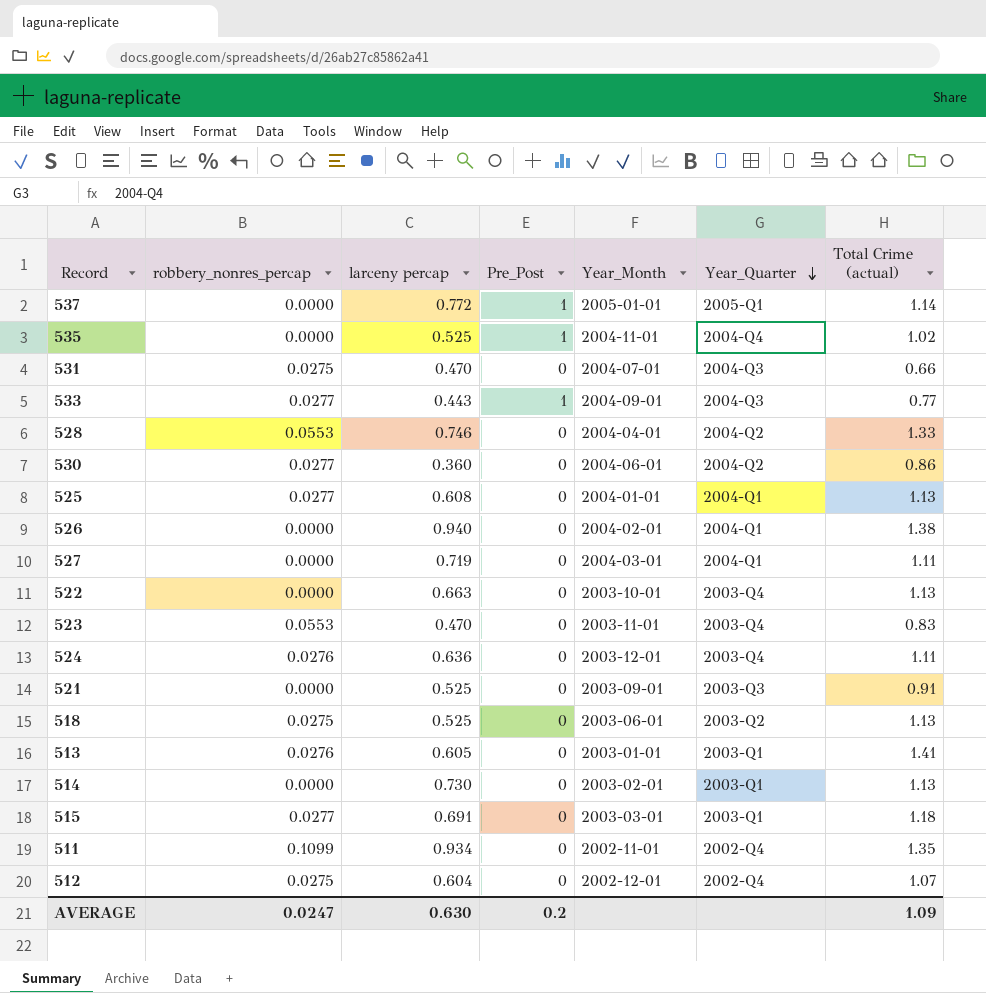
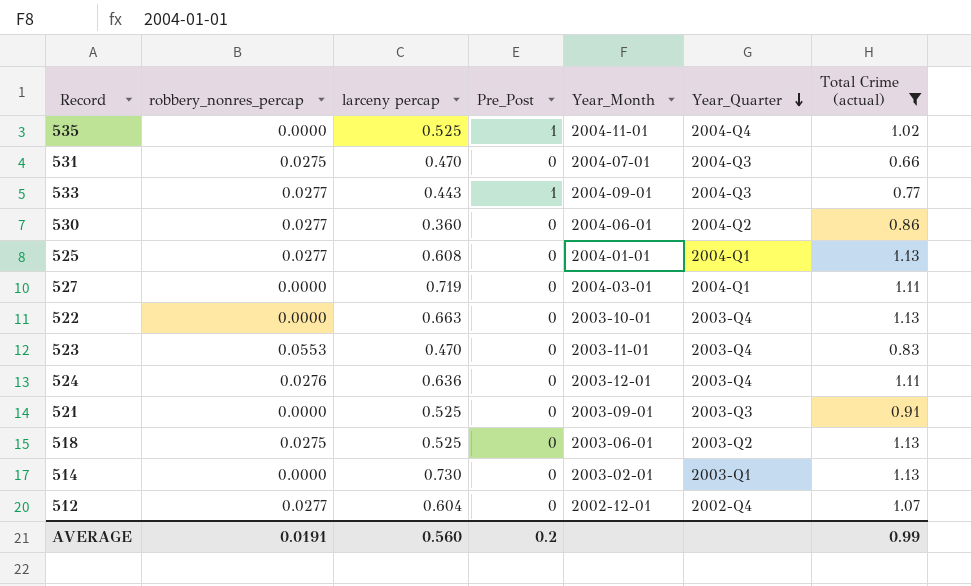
filter: none -> Total Crime (actual) <= 1.13
512 | robbery_nonres_percap: 0.0275 -> 0.0277
AVERAGE | robbery_nonres_percap: 0.0247 -> 0.0191
AVERAGE | larceny percap: 0.630 -> 0.560
AVERAGE | Total Crime (actual): 1.09 -> 0.99

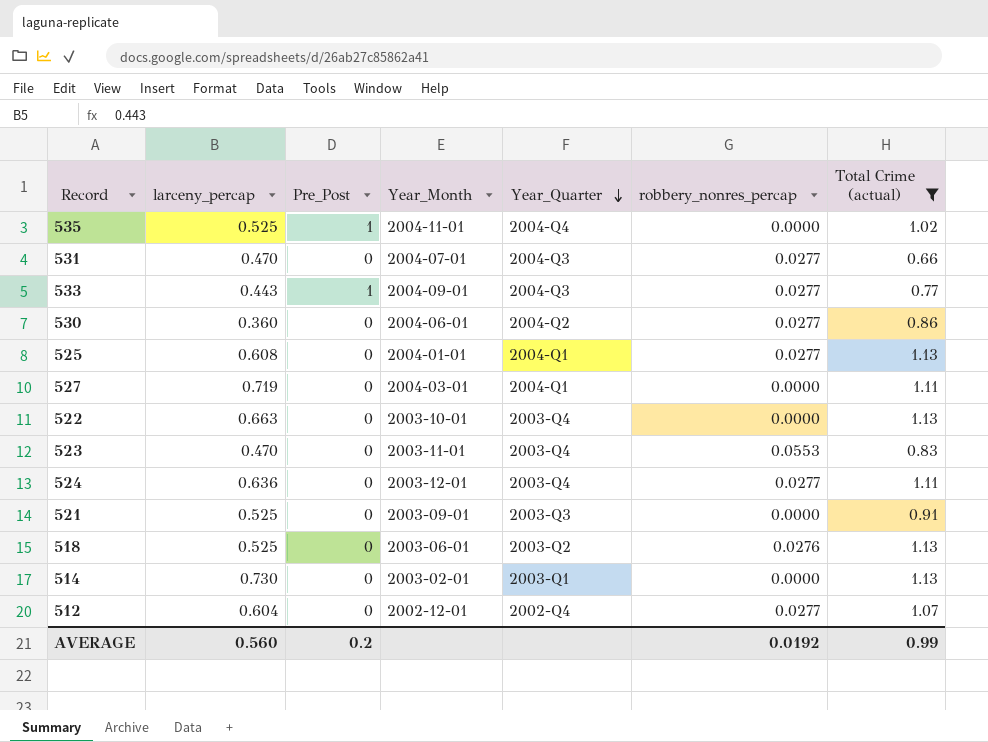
column name: larceny percap -> larceny_percap
column robbery_nonres_percap | position: 2 -> 6
531 | robbery_nonres_percap: 0.0275 -> 0.0277
524 | robbery_nonres_percap: 0.0276 -> 0.0277
518 | robbery_nonres_percap: 0.0275 -> 0.0276
AVERAGE | robbery_nonres_percap: 0.0191 -> 0.0192

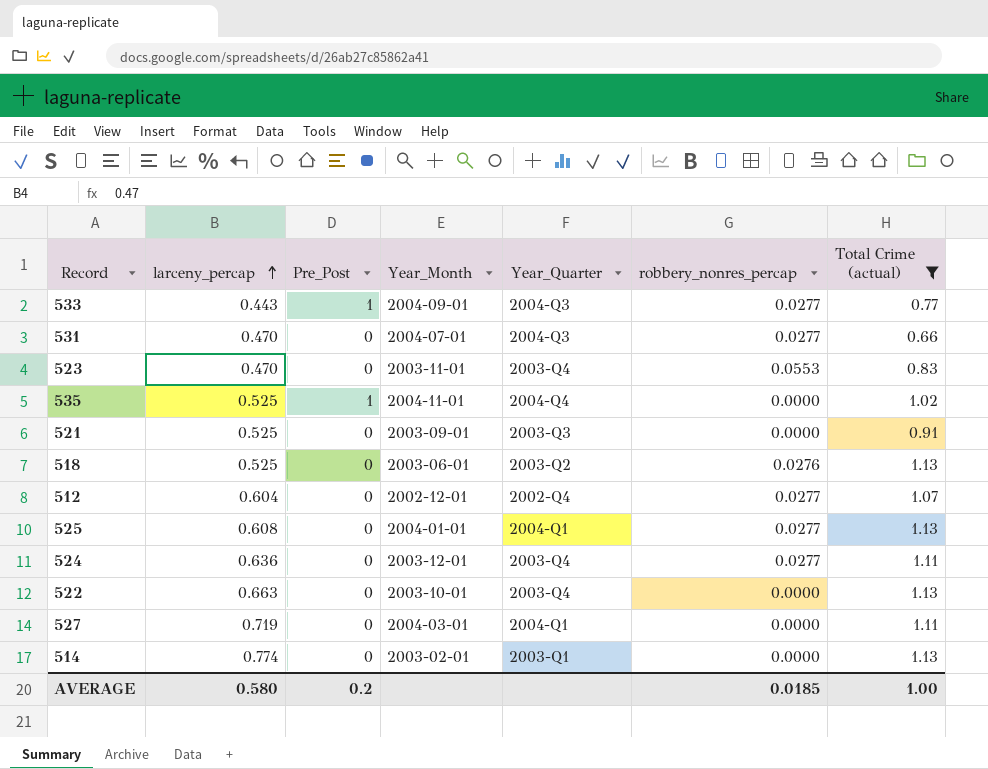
row order: Year_Quarter descending -> larceny_percap ascending
row 530: 0.360 | 0 | 2004-06-01 | 2004-Q2 | 0.0277 | 0.86 -> none
514 | larceny_percap: 0.730 -> 0.774
AVERAGE | larceny_percap: 0.560 -> 0.580
AVERAGE | robbery_nonres_percap: 0.0192 -> 0.0185
AVERAGE | Total Crime (actual): 0.99 -> 1.00

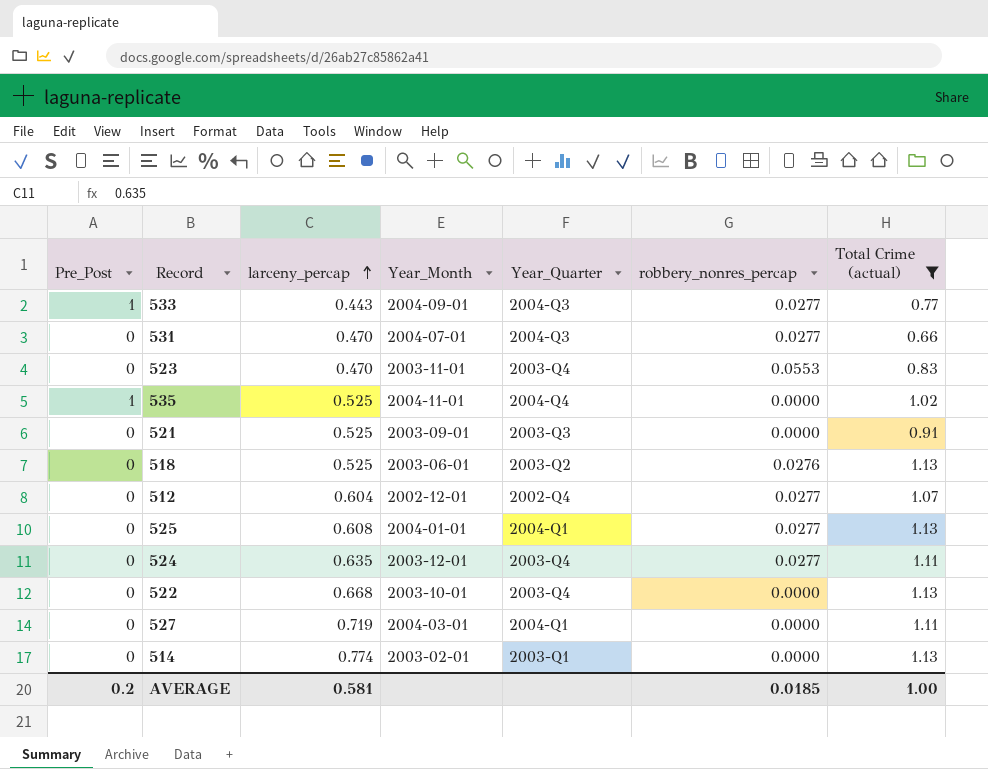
column Pre_Post | position: 3 -> 1
524 | larceny_percap: 0.636 -> 0.635
522 | larceny_percap: 0.663 -> 0.668
AVERAGE | larceny_percap: 0.580 -> 0.581

